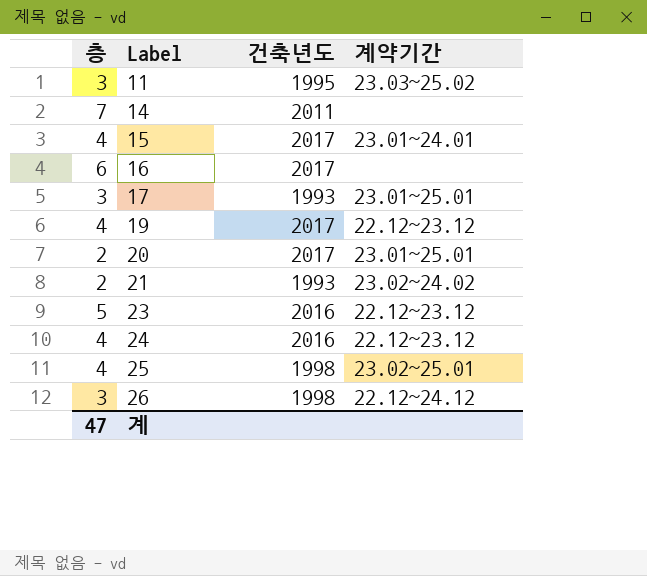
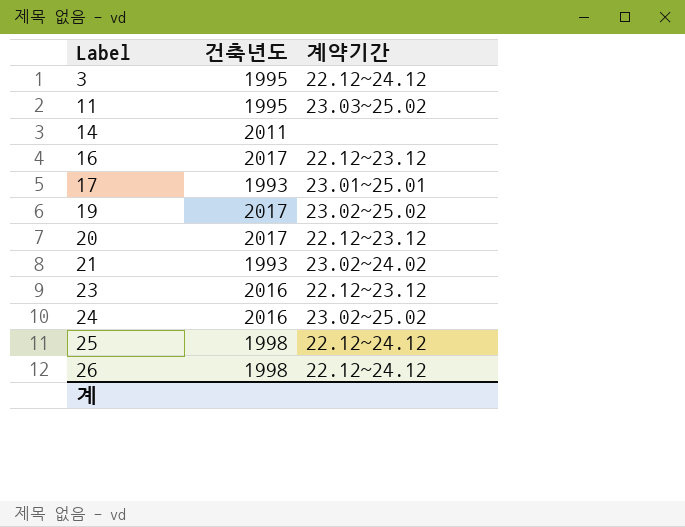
column 층 | position: 1 -> none
row 15: 4 | 2017 | 23.01~24.01 -> none
row 3: none -> 1995 | 22.12~24.12
16 | 계약기간: none -> 22.12~23.12
19 | 계약기간: 22.12~23.12 -> 23.02~25.02
20 | 계약기간: 23.01~25.01 -> 22.12~23.12
24 | 계약기간: 22.12~23.12 -> 23.02~25.02
25 | 계약기간: 23.02~25.01 -> 22.12~24.12

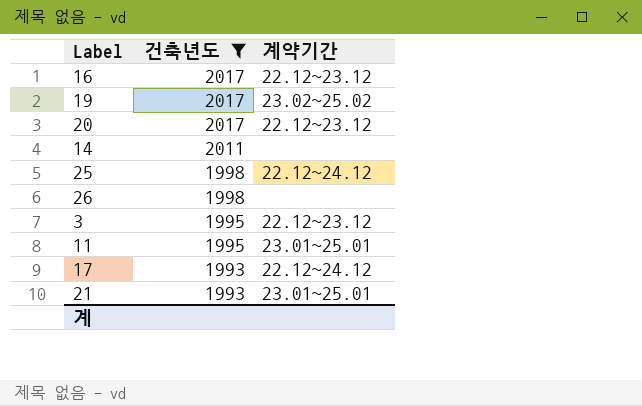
filter: none -> 건축년도 != 2016
row order: Label ascending -> 건축년도 descending
26 | 계약기간: 22.12~24.12 -> none
3 | 계약기간: 22.12~24.12 -> 22.12~23.12
11 | 계약기간: 23.03~25.02 -> 23.01~25.01
17 | 계약기간: 23.01~25.01 -> 22.12~24.12
21 | 계약기간: 23.02~24.02 -> 23.01~25.01

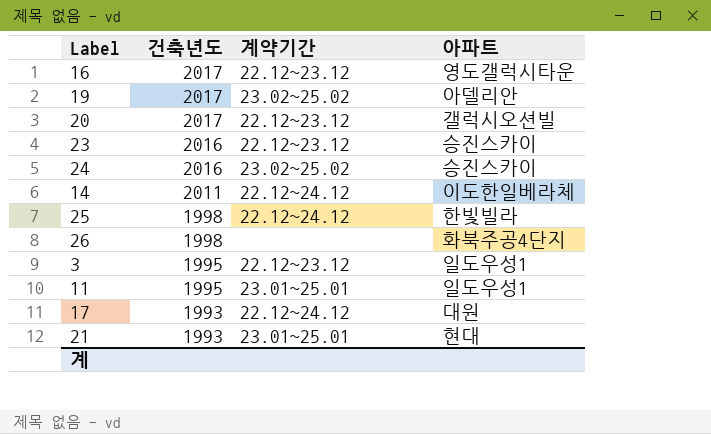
filter: 건축년도 != 2016 -> none
column 아파트 | position: none -> 4
14 | 계약기간: none -> 22.12~24.12

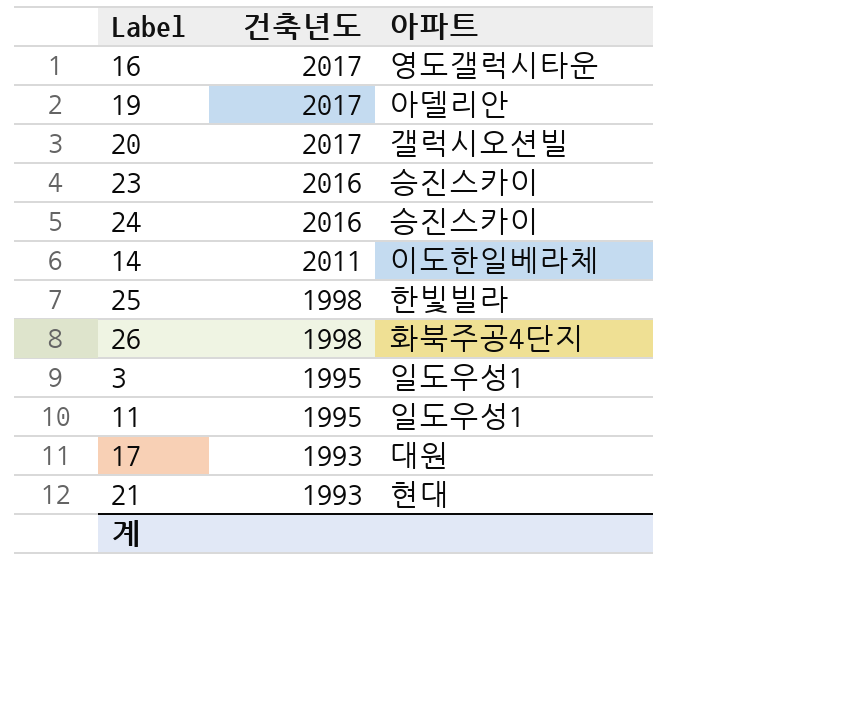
column 계약기간 | position: 3 -> none

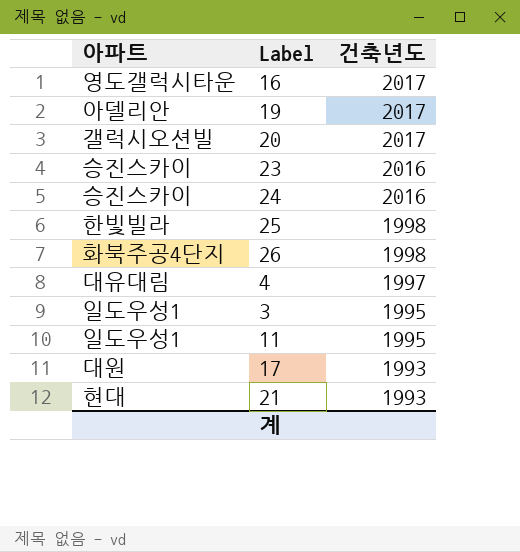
column 아파트 | position: 3 -> 1
row 14: 2011 | 이도한일베라체 -> none
row 4: none -> 대유대림 | 1997

